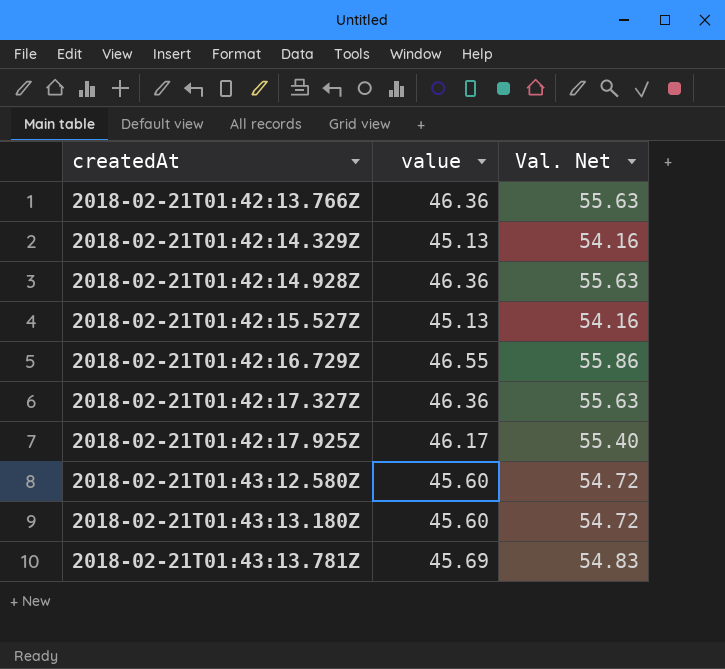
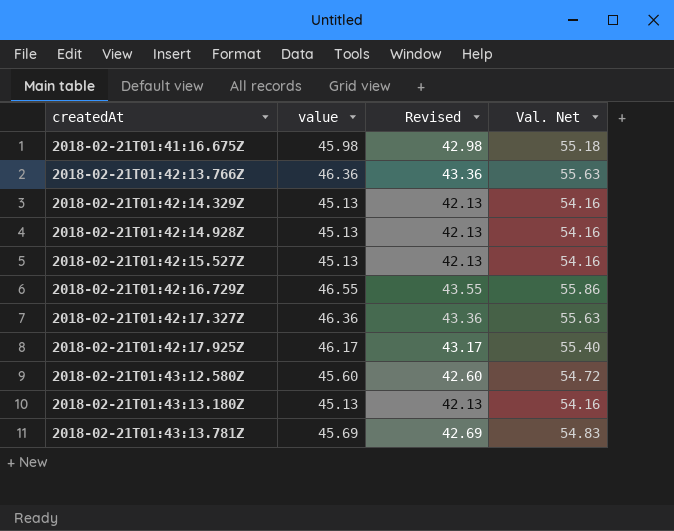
column Revised | formula: none -> [value] - 3
row 2018-02-21T01:41:16.675Z: none -> 45.98 | 42.98 | 55.18
2018-02-21T01:42:14.928Z | value: 46.36 -> 45.13
2018-02-21T01:42:14.928Z | Val. Net: 55.63 -> 54.16
2018-02-21T01:43:13.180Z | value: 45.60 -> 45.13
2018-02-21T01:43:13.180Z | Val. Net: 54.72 -> 54.16

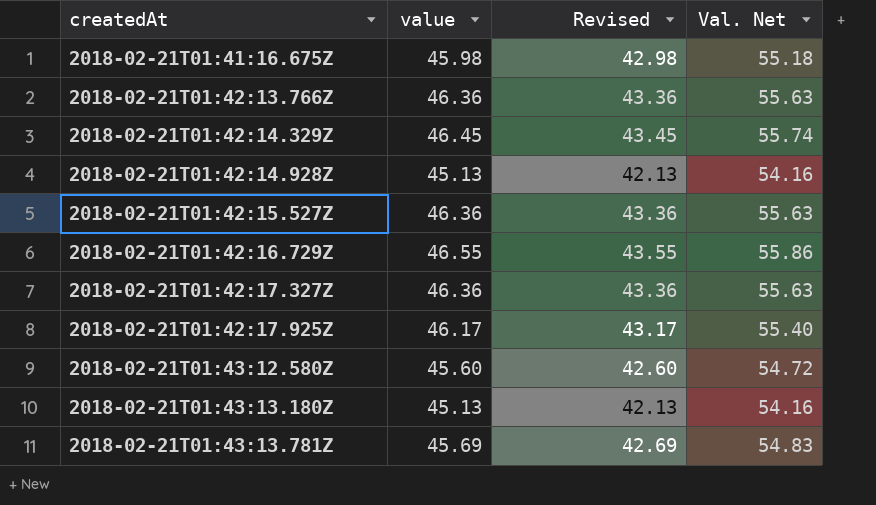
2018-02-21T01:42:14.329Z | value: 45.13 -> 46.45
2018-02-21T01:42:14.329Z | Revised: 42.13 -> 43.45
2018-02-21T01:42:14.329Z | Val. Net: 54.16 -> 55.74
2018-02-21T01:42:15.527Z | value: 45.13 -> 46.36
2018-02-21T01:42:15.527Z | Revised: 42.13 -> 43.36
2018-02-21T01:42:15.527Z | Val. Net: 54.16 -> 55.63

